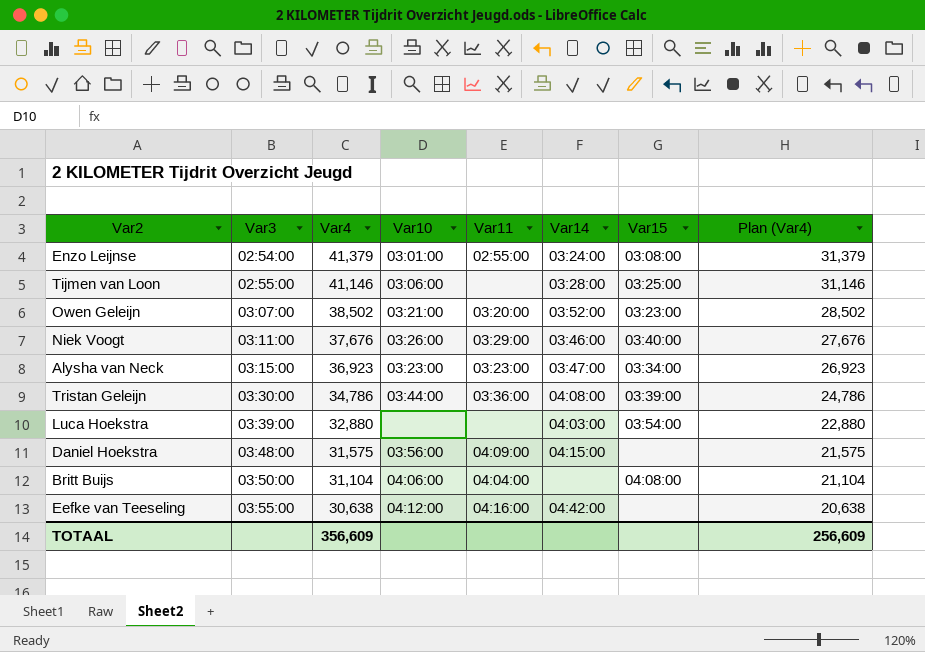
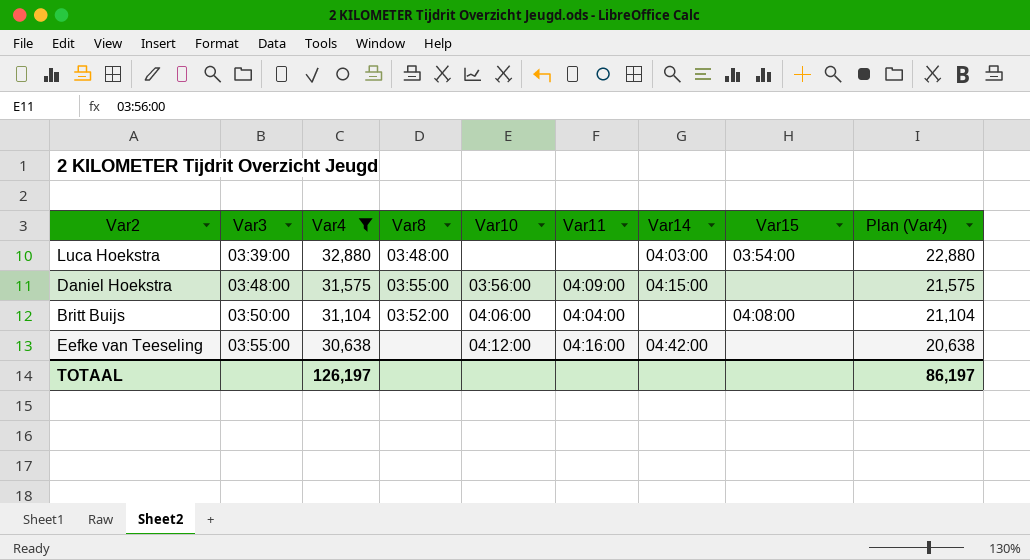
filter: none -> Var4 <= 32,880
column Var8 | position: none -> 4
TOTAAL | Var4: 356,609 -> 126,197
TOTAAL | Plan (Var4): 256,609 -> 86,197

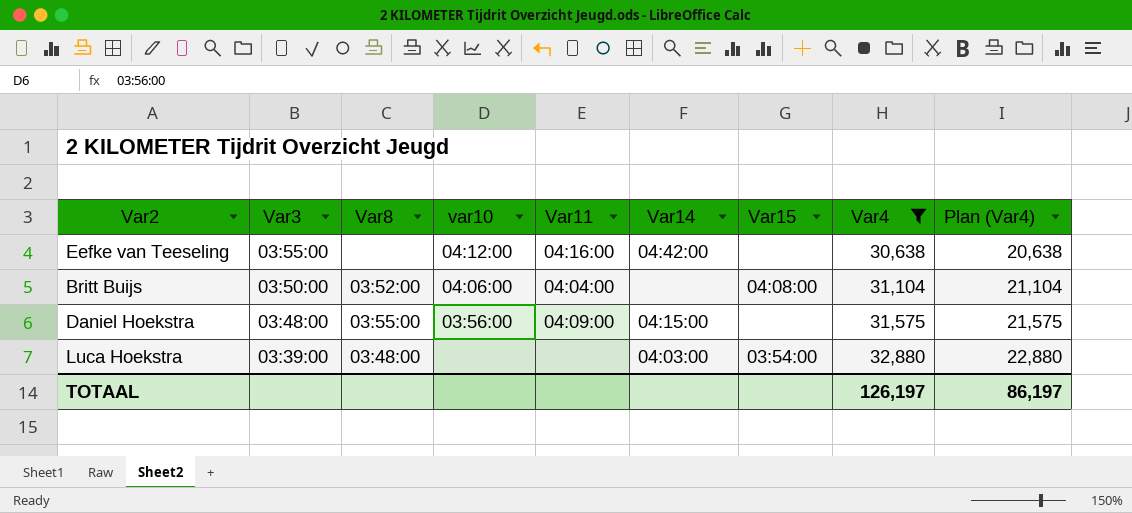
row order: Var3 ascending -> Var3 descending
column name: Var10 -> var10
column Var4 | position: 3 -> 8

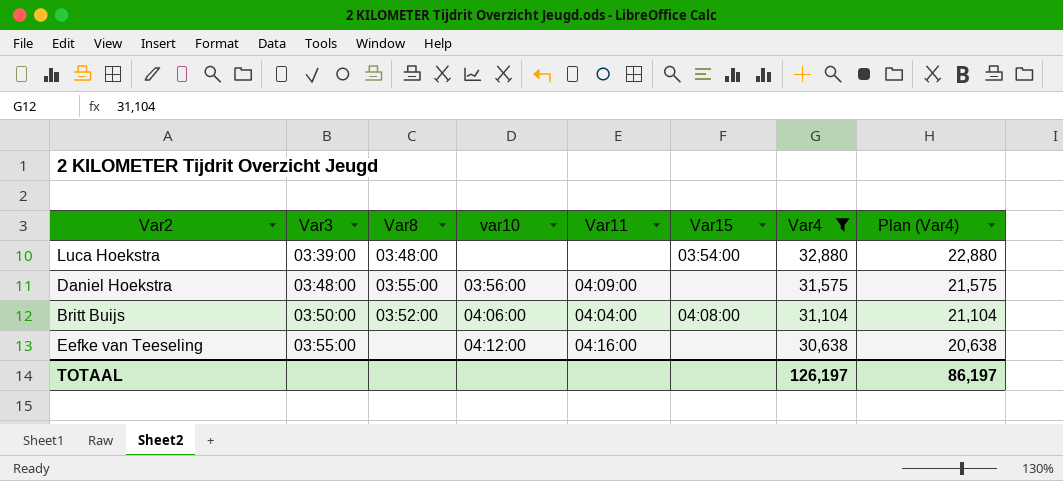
row order: Var3 descending -> Var3 ascending
column Var14 | position: 6 -> none

